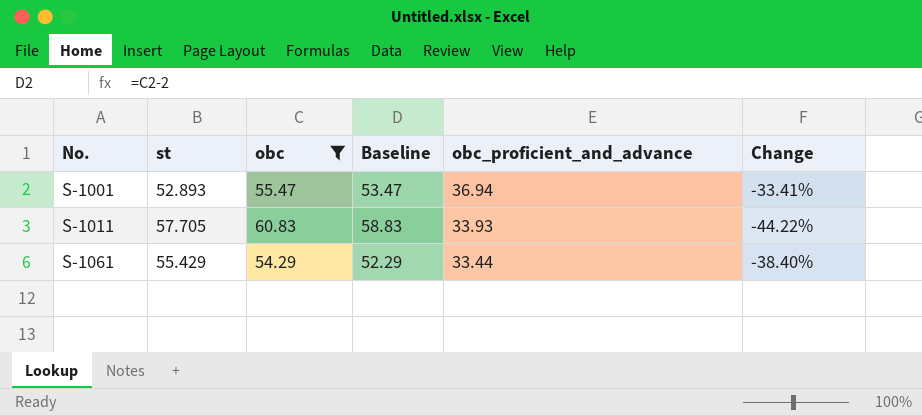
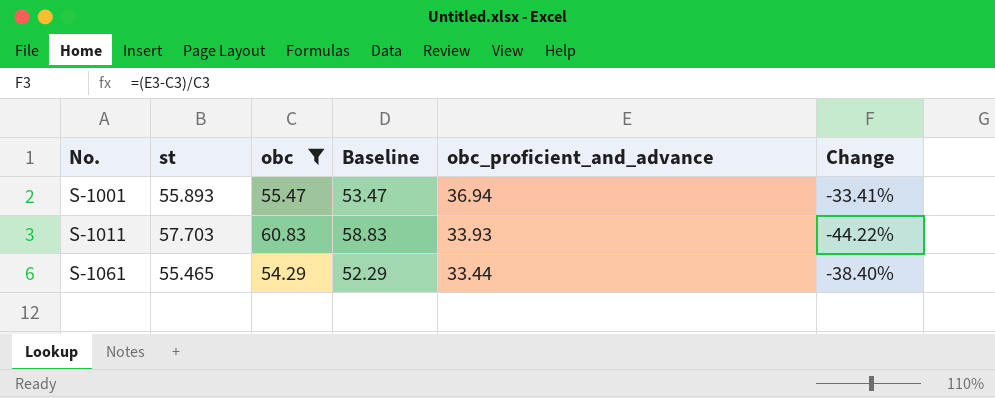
S-1001 | st: 52.893 -> 55.893
S-1011 | st: 57.705 -> 57.703
S-1061 | st: 55.429 -> 55.465

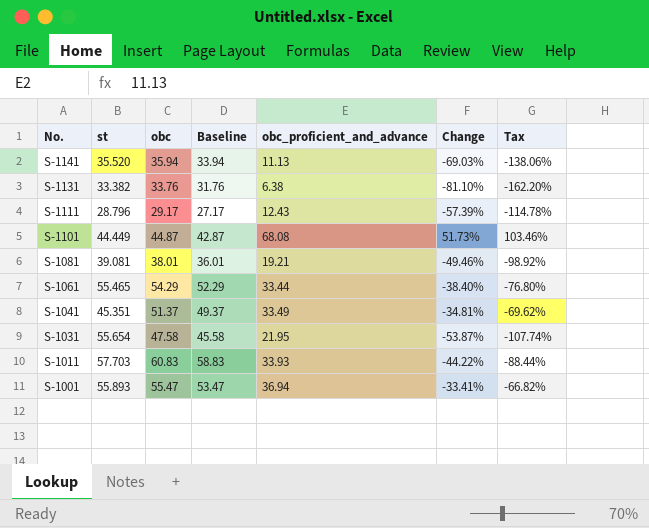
filter: obc >= 54.29 -> none
row order: No. ascending -> No. descending
column Tax | formula: none -> [Change] * 2

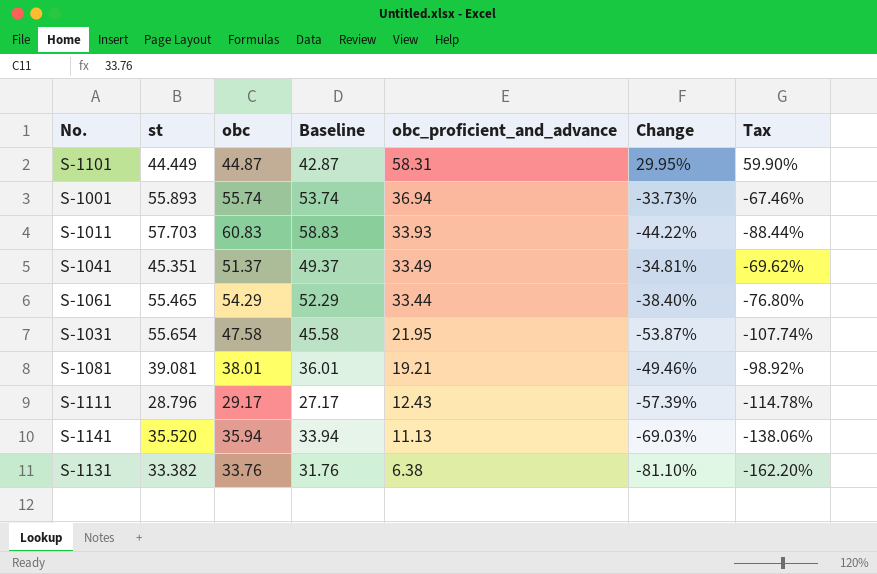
row order: No. descending -> obc_proficient_and_advance descending
S-1101 | obc_proficient_and_advance: 68.08 -> 58.31
S-1101 | Change: 51.73% -> 29.95%
S-1101 | Tax: 103.46% -> 59.90%
S-1001 | obc: 55.47 -> 55.74
S-1001 | Baseline: 53.47 -> 53.74
S-1001 | Change: -33.41% -> -33.73%
S-1001 | Tax: -66.82% -> -67.46%

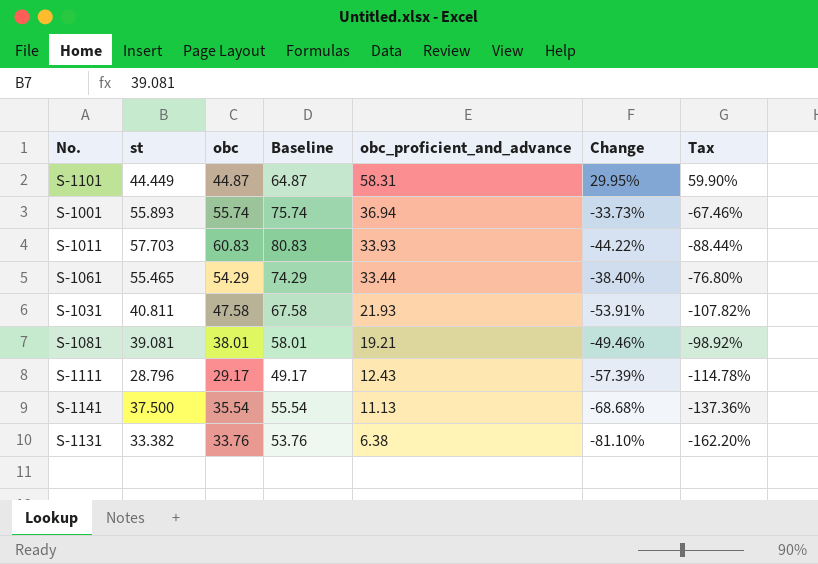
column Baseline | formula: [obc] - 2 -> [obc] + 20
row S-1041: 45.351 | 51.37 | 49.37 | 33.49 | -34.81% | -69.62% -> none
S-1031 | st: 55.654 -> 40.811
S-1031 | obc_proficient_and_advance: 21.95 -> 21.93
S-1031 | Change: -53.87% -> -53.91%
S-1031 | Tax: -107.74% -> -107.82%
S-1141 | st: 35.520 -> 37.500
S-1141 | obc: 35.94 -> 35.54
S-1141 | Change: -69.03% -> -68.68%
S-1141 | Tax: -138.06% -> -137.36%

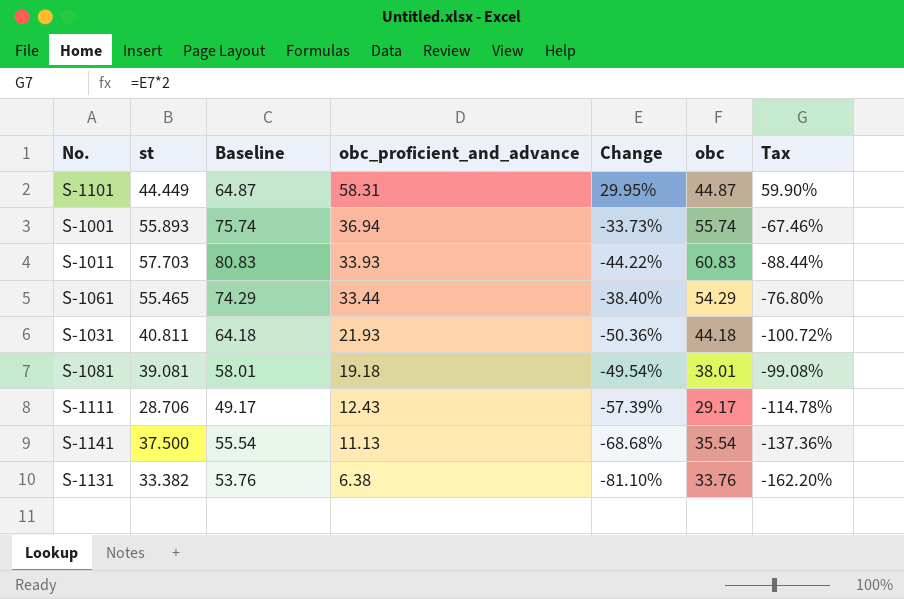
column obc | position: 3 -> 6
S-1031 | Baseline: 67.58 -> 64.18
S-1031 | Change: -53.91% -> -50.36%
S-1031 | obc: 47.58 -> 44.18
S-1031 | Tax: -107.82% -> -100.72%
S-1081 | obc_proficient_and_advance: 19.21 -> 19.18
S-1081 | Change: -49.46% -> -49.54%
S-1081 | Tax: -98.92% -> -99.08%
S-1111 | st: 28.796 -> 28.706

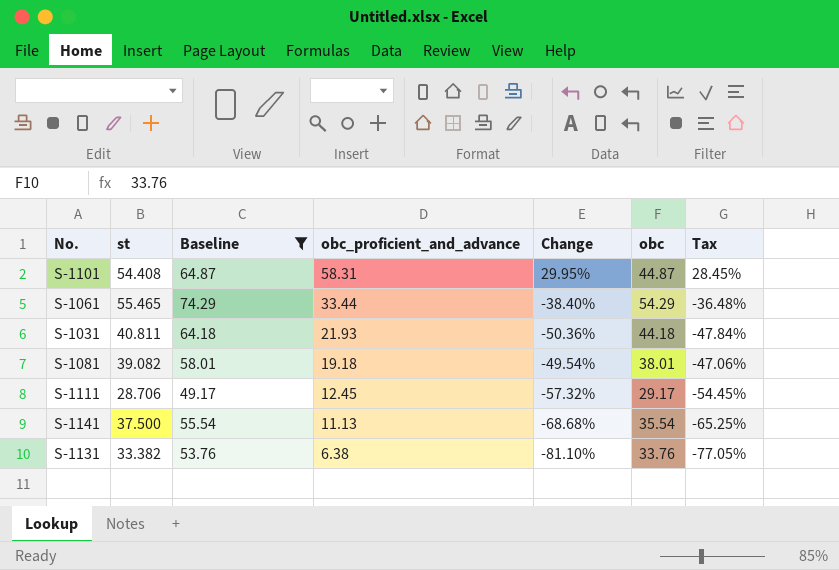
filter: none -> Baseline <= 74.29
column Tax | formula: [Change] * 2 -> [Change] * 0.95
S-1101 | st: 44.449 -> 54.408
S-1081 | st: 39.081 -> 39.082
S-1111 | obc_proficient_and_advance: 12.43 -> 12.45
S-1111 | Change: -57.39% -> -57.32%

